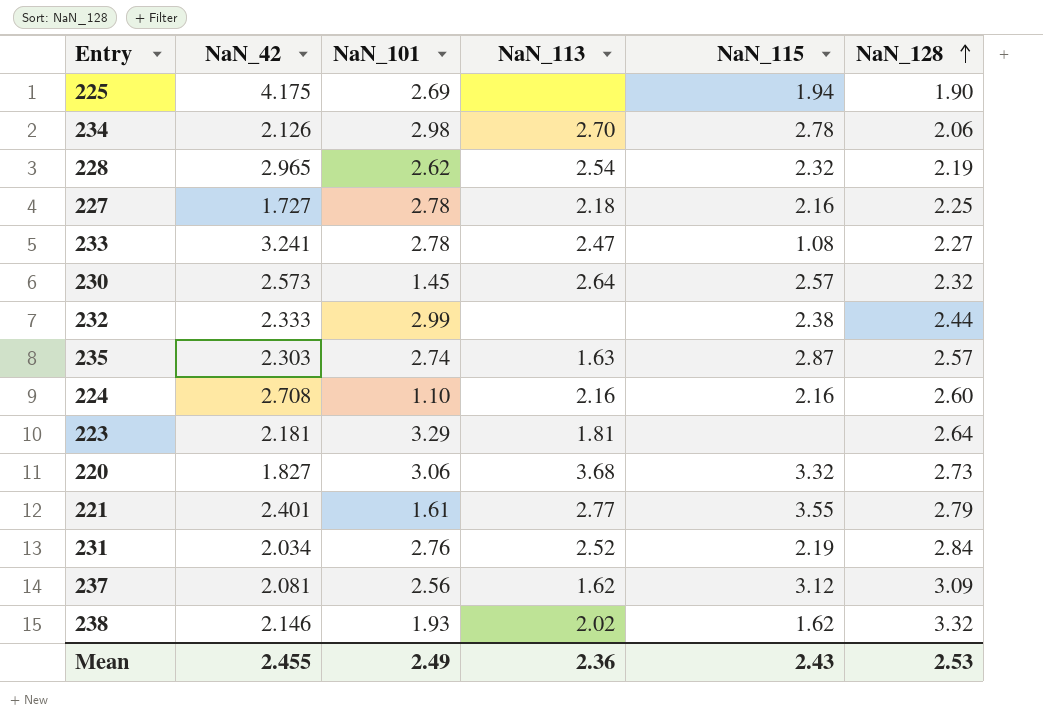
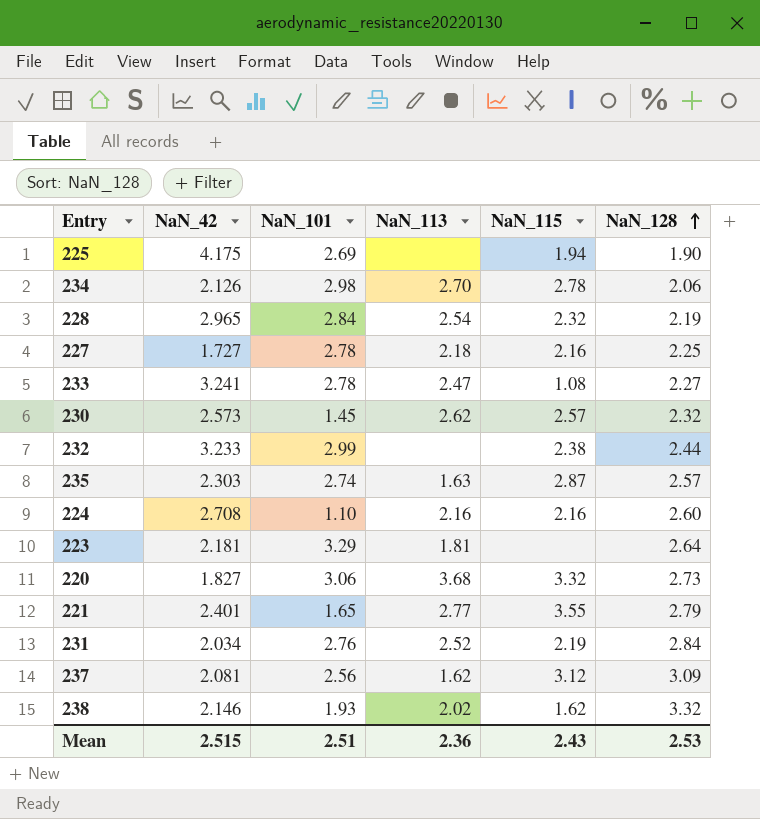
228 | NaN_101: 2.62 -> 2.84
230 | NaN_113: 2.64 -> 2.62
232 | NaN_42: 2.333 -> 3.233
221 | NaN_101: 1.61 -> 1.65
Mean | NaN_42: 2.455 -> 2.515
Mean | NaN_101: 2.49 -> 2.51

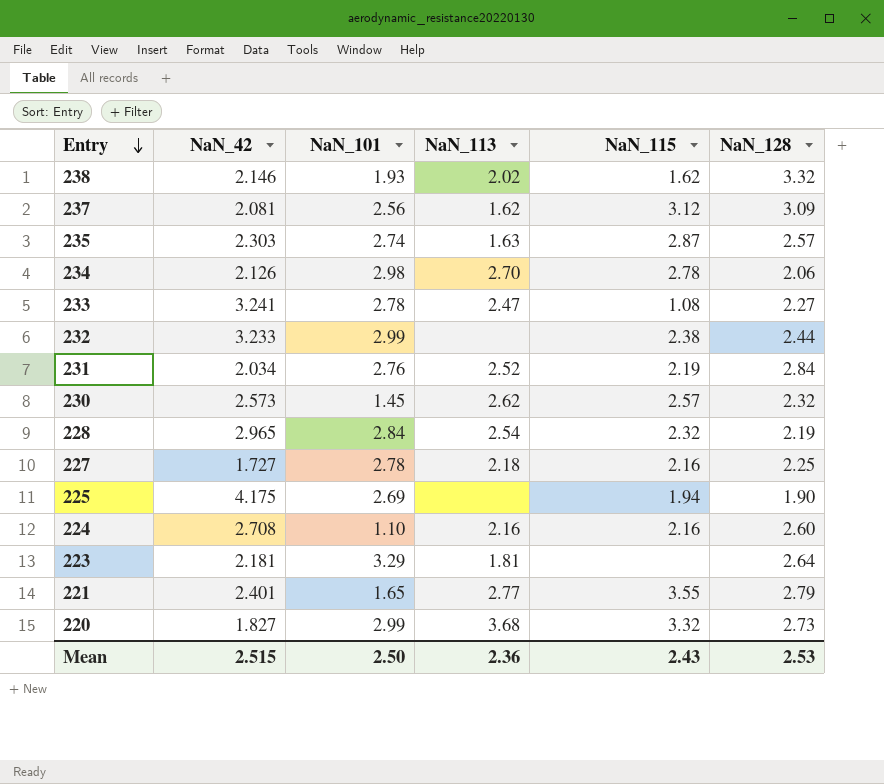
row order: NaN_128 ascending -> Entry descending
220 | NaN_101: 3.06 -> 2.99
Mean | NaN_101: 2.51 -> 2.50

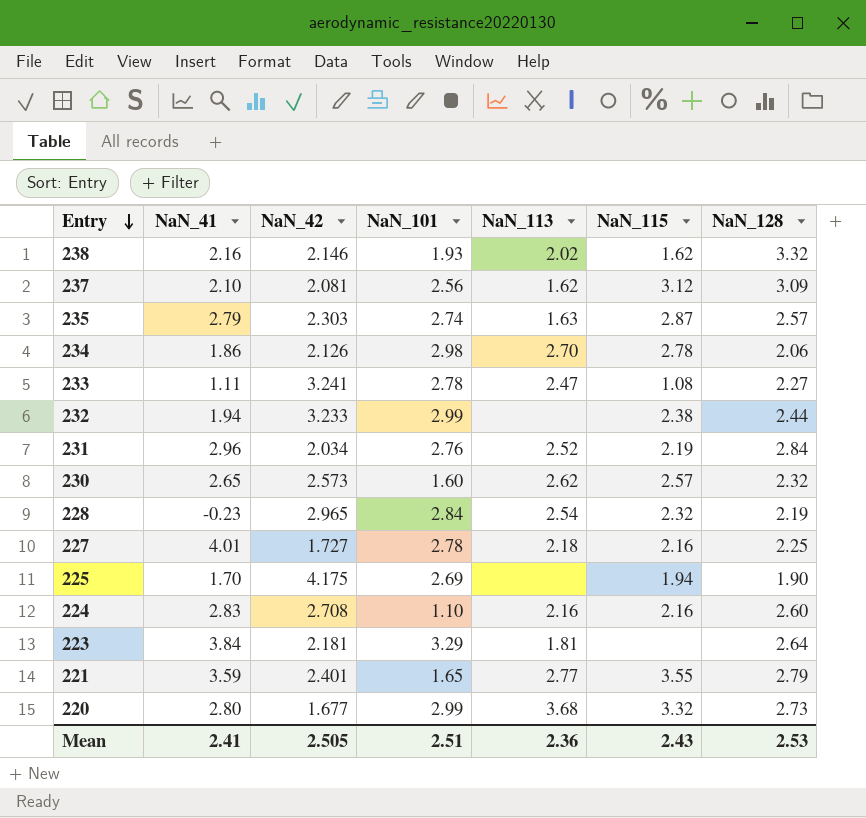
column NaN_41 | position: none -> 2
230 | NaN_101: 1.45 -> 1.60
220 | NaN_42: 1.827 -> 1.677
Mean | NaN_42: 2.515 -> 2.505
Mean | NaN_101: 2.50 -> 2.51

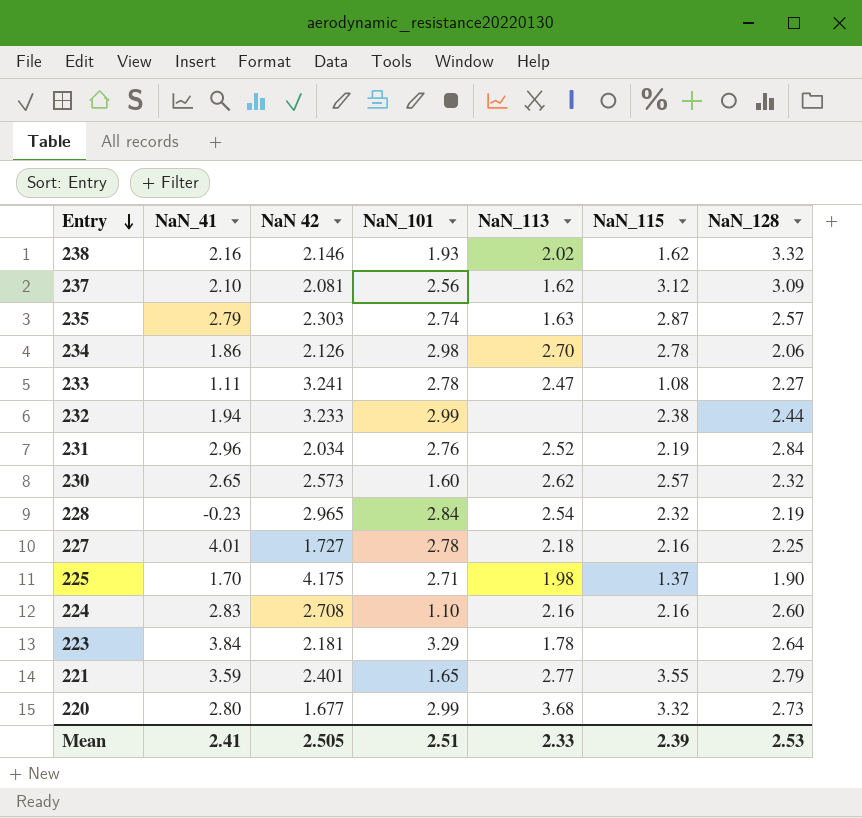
column name: NaN_42 -> NaN 42
225 | NaN_101: 2.69 -> 2.71
225 | NaN_113: none -> 1.98
225 | NaN_115: 1.94 -> 1.37
223 | NaN_113: 1.81 -> 1.78
Mean | NaN_113: 2.36 -> 2.33
Mean | NaN_115: 2.43 -> 2.39

